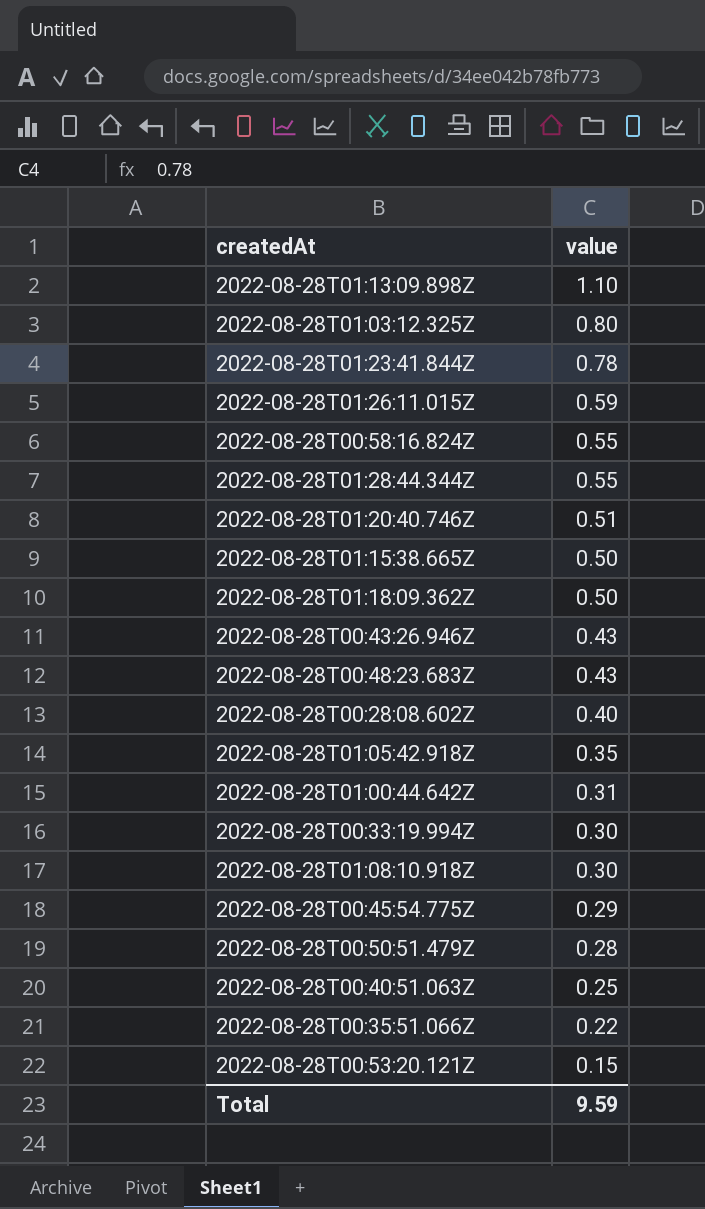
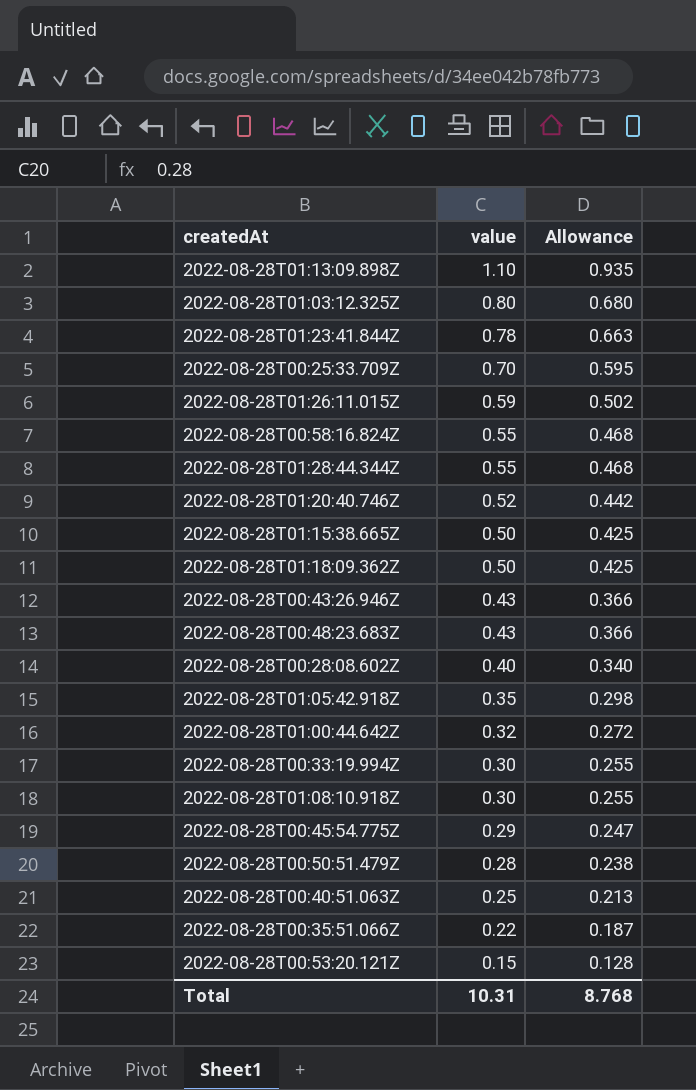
column Allowance | formula: none -> [value] * 0.85
row 2022-08-28T00:25:33.709Z: none -> 0.70 | 0.595
2022-08-28T01:20:40.746Z | value: 0.51 -> 0.52
2022-08-28T01:00:44.642Z | value: 0.31 -> 0.32
Total | value: 9.59 -> 10.31

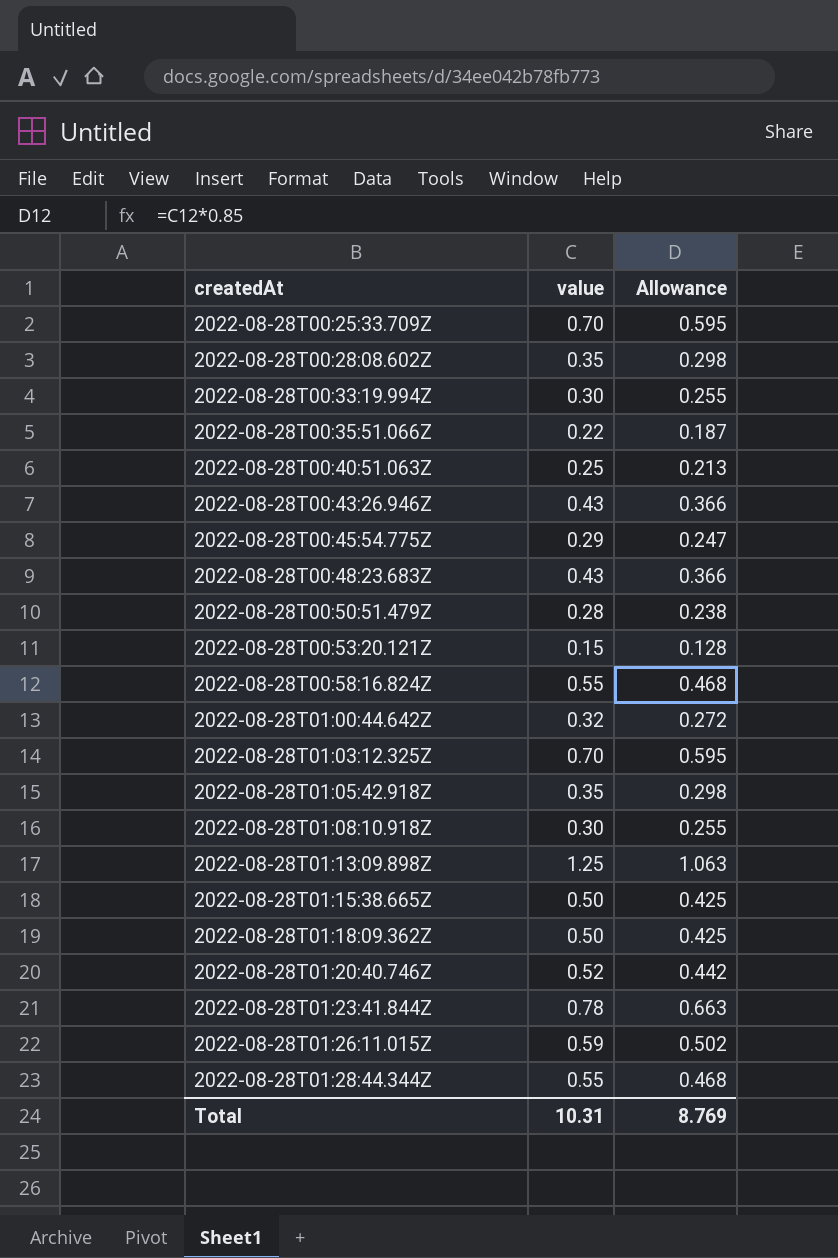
row order: value descending -> createdAt ascending
2022-08-28T00:28:08.602Z | value: 0.40 -> 0.35
2022-08-28T00:28:08.602Z | Allowance: 0.340 -> 0.298
2022-08-28T01:03:12.325Z | value: 0.80 -> 0.70
2022-08-28T01:03:12.325Z | Allowance: 0.680 -> 0.595
2022-08-28T01:13:09.898Z | value: 1.10 -> 1.25
2022-08-28T01:13:09.898Z | Allowance: 0.935 -> 1.063
Total | Allowance: 8.768 -> 8.769

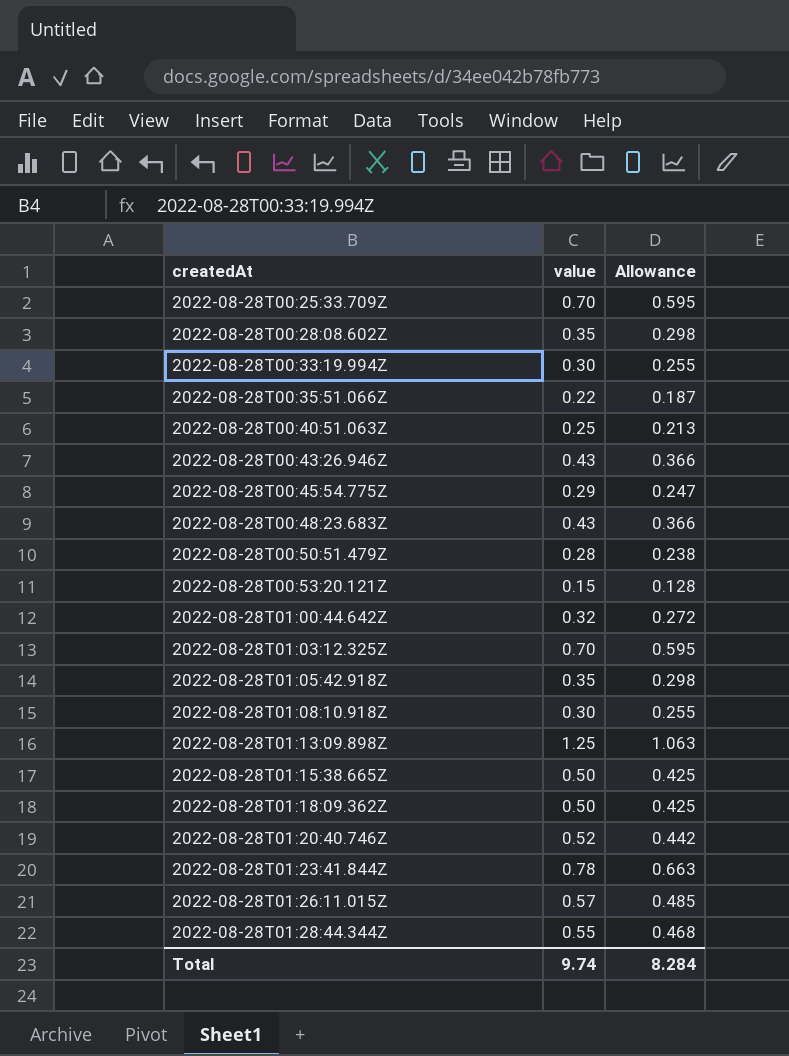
row 2022-08-28T00:58:16.824Z: 0.55 | 0.468 -> none
2022-08-28T01:26:11.015Z | value: 0.59 -> 0.57
2022-08-28T01:26:11.015Z | Allowance: 0.502 -> 0.485
Total | value: 10.31 -> 9.74
Total | Allowance: 8.769 -> 8.284

